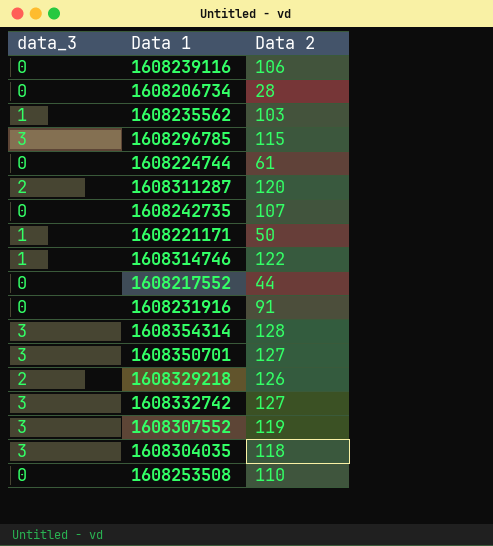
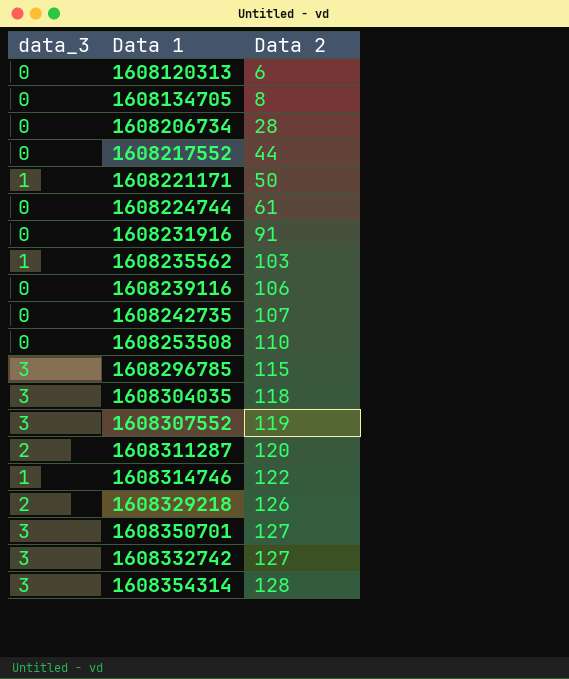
row order: none -> Data 2 ascending
row 1608120313: none -> 0 | 6
row 1608134705: none -> 0 | 8

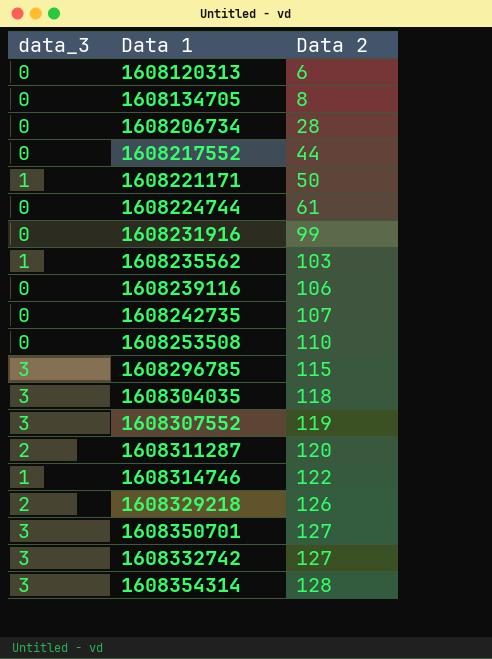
1608231916 | Data 2: 91 -> 99

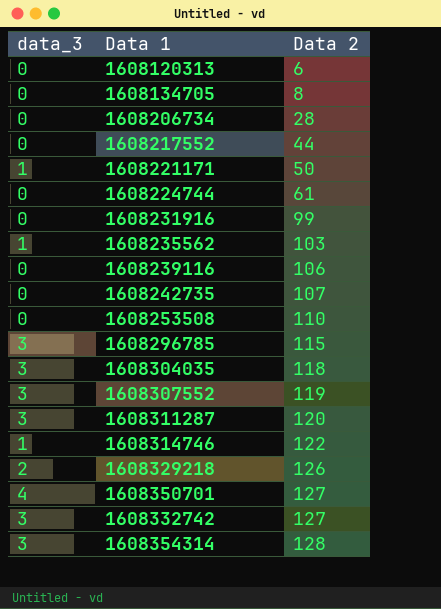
1608311287 | data_3: 2 -> 3
1608350701 | data_3: 3 -> 4

